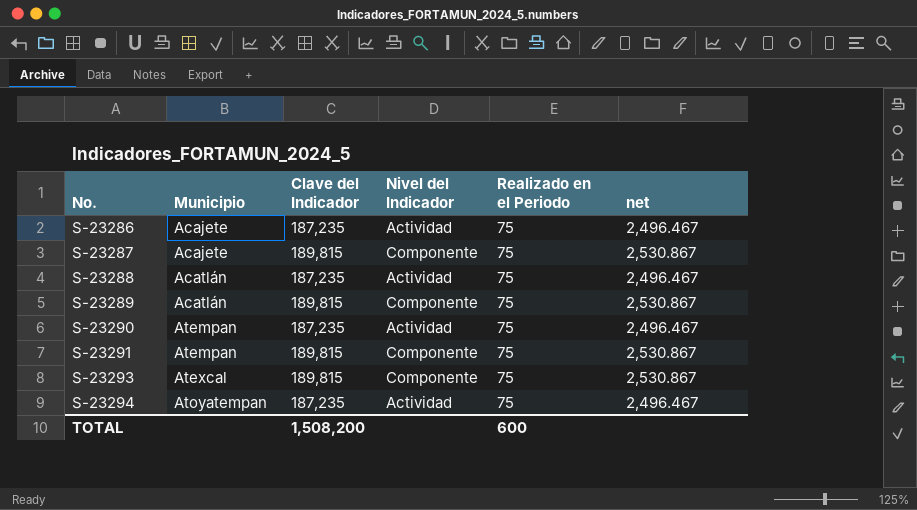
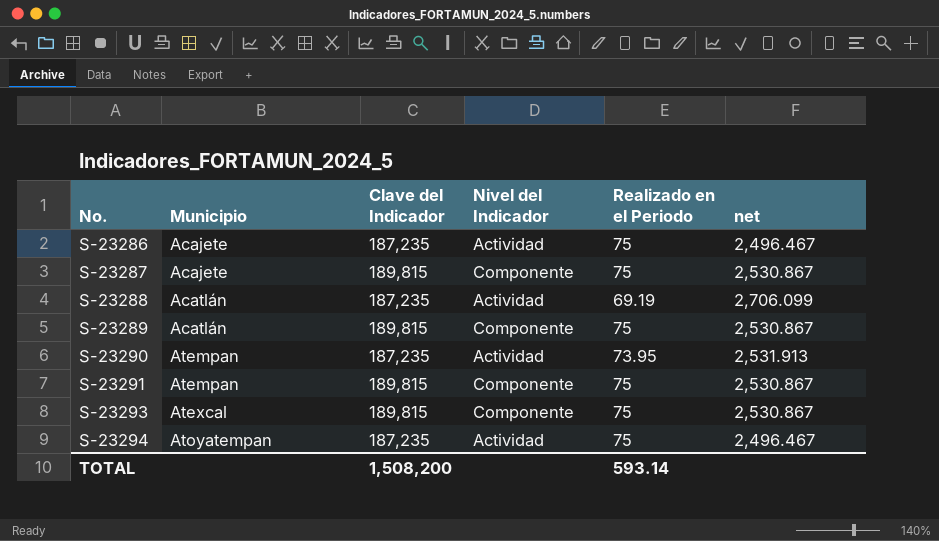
S-23288 | Realizado en el Periodo: 75 -> 69.19
S-23288 | net: 2,496.467 -> 2,706.099
S-23290 | Realizado en el Periodo: 75 -> 73.95
S-23290 | net: 2,496.467 -> 2,531.913
TOTAL | Realizado en el Periodo: 600 -> 593.14

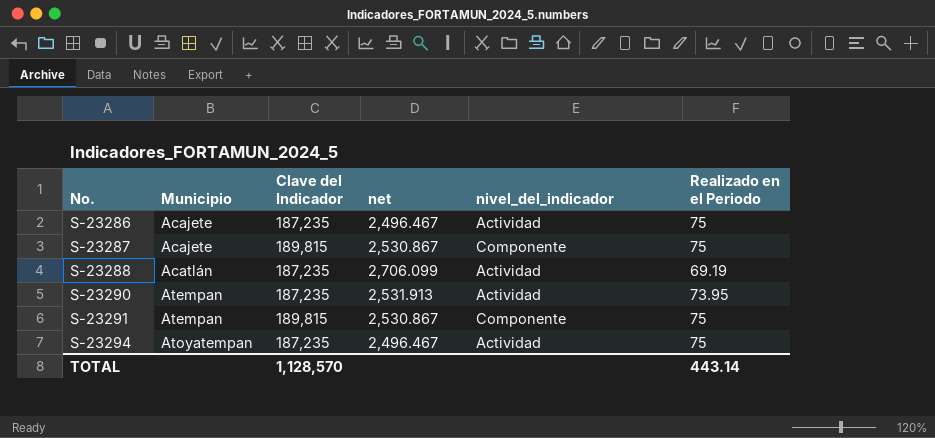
column net | position: 6 -> 4
column name: Nivel del Indicador -> nivel_del_indicador
row S-23289: Acatlán | 189,815 | Componente | 75 | 2,530.867 -> none
row S-23293: Atexcal | 189,815 | Componente | 75 | 2,530.867 -> none
TOTAL | Clave del Indicador: 1,508,200 -> 1,128,570
TOTAL | Realizado en el Periodo: 593.14 -> 443.14

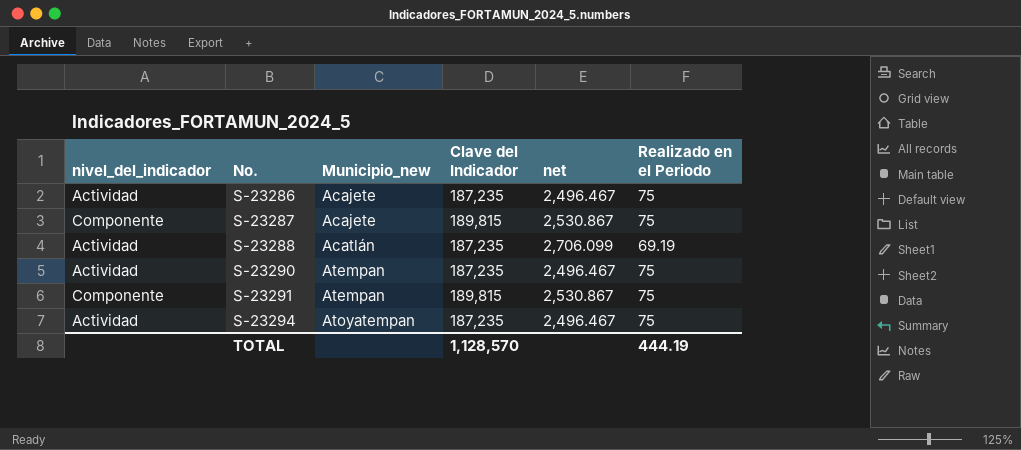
column nivel_del_indicador | position: 5 -> 1
column name: Municipio -> Municipio_new
S-23290 | net: 2,531.913 -> 2,496.467
S-23290 | Realizado en el Periodo: 73.95 -> 75
TOTAL | Realizado en el Periodo: 443.14 -> 444.19

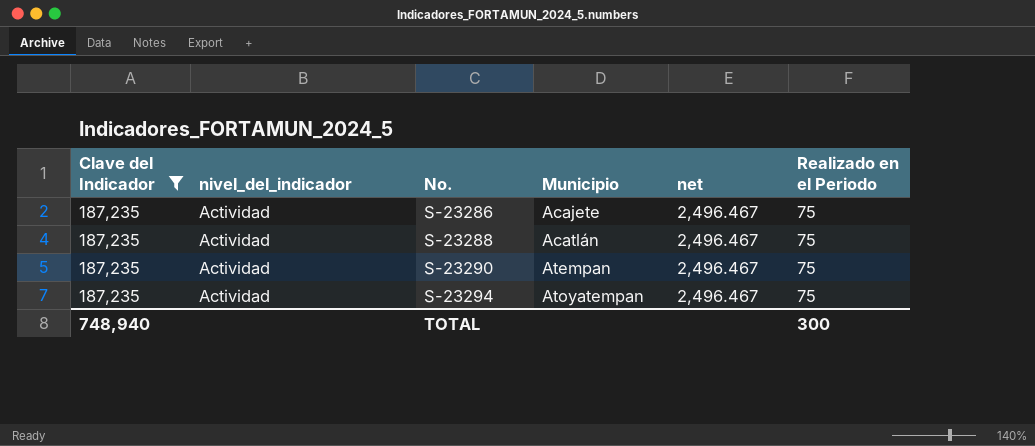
filter: none -> Clave del Indicador = 187,235
column Clave del Indicador | position: 4 -> 1
column name: Municipio_new -> Municipio
S-23288 | net: 2,706.099 -> 2,496.467
S-23288 | Realizado en el Periodo: 69.19 -> 75
TOTAL | Clave del Indicador: 1,128,570 -> 748,940
TOTAL | Realizado en el Periodo: 444.19 -> 300

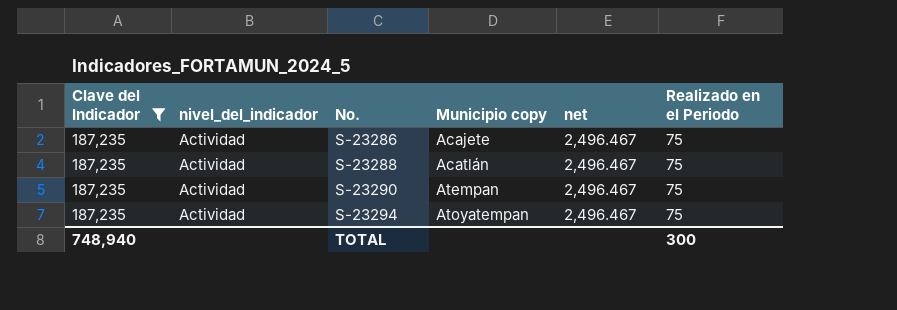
column name: Municipio -> Municipio copy

